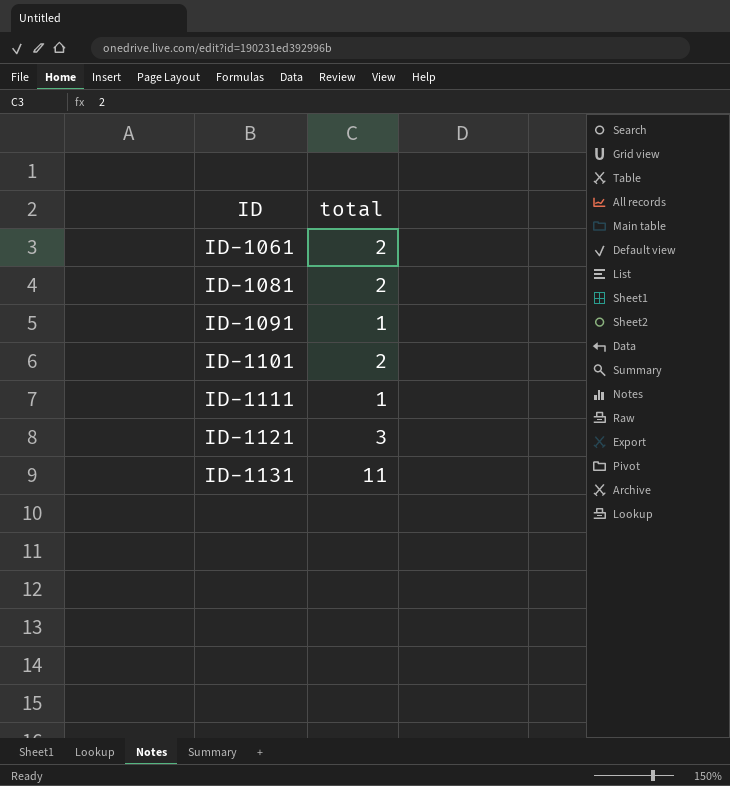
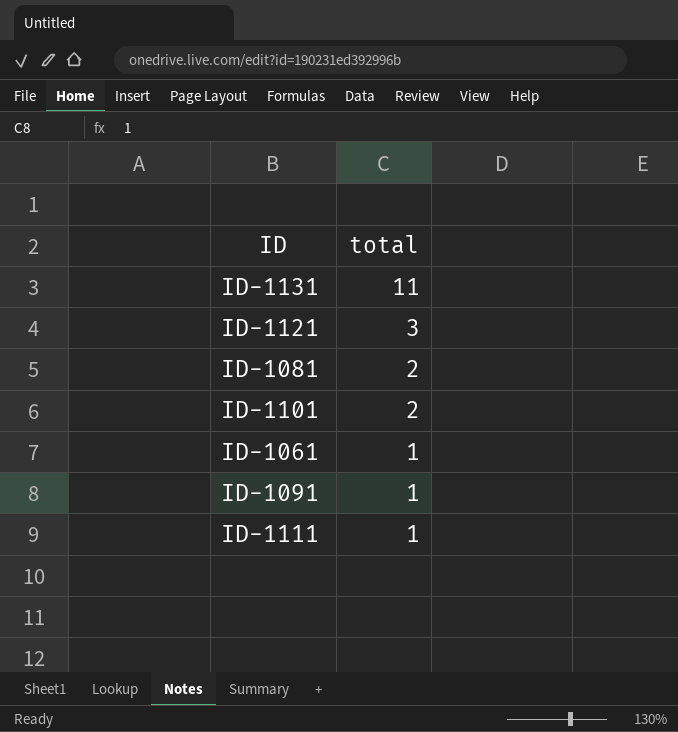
row order: ID ascending -> total descending
ID-1061 | total: 2 -> 1

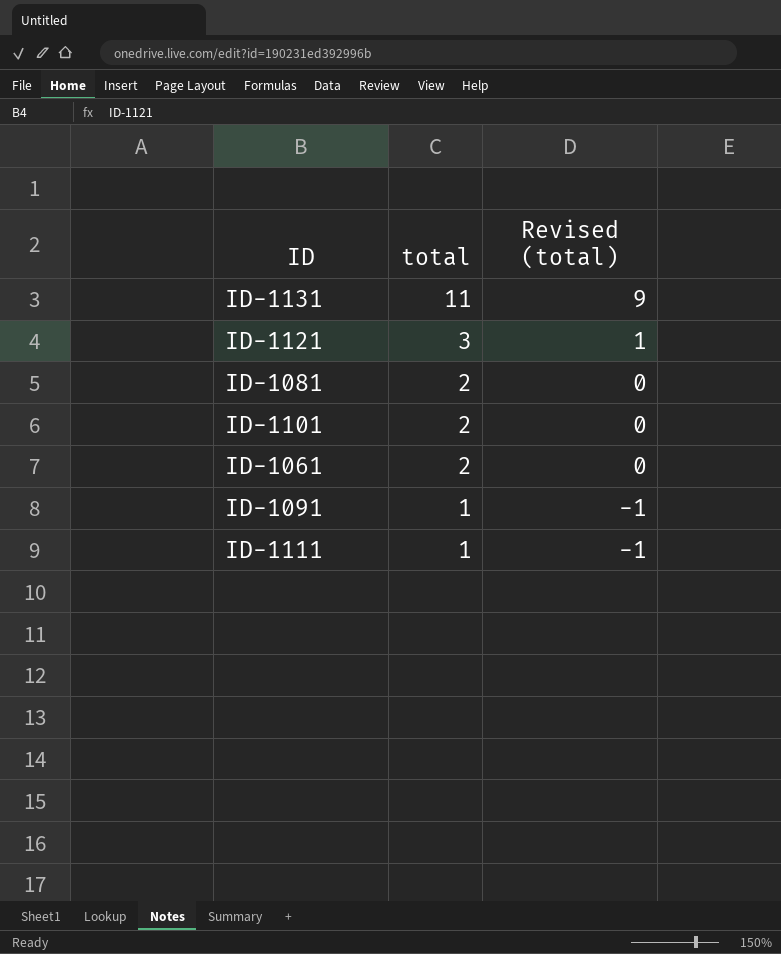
column Revised (total) | formula: none -> [total] - 2
ID-1061 | total: 1 -> 2

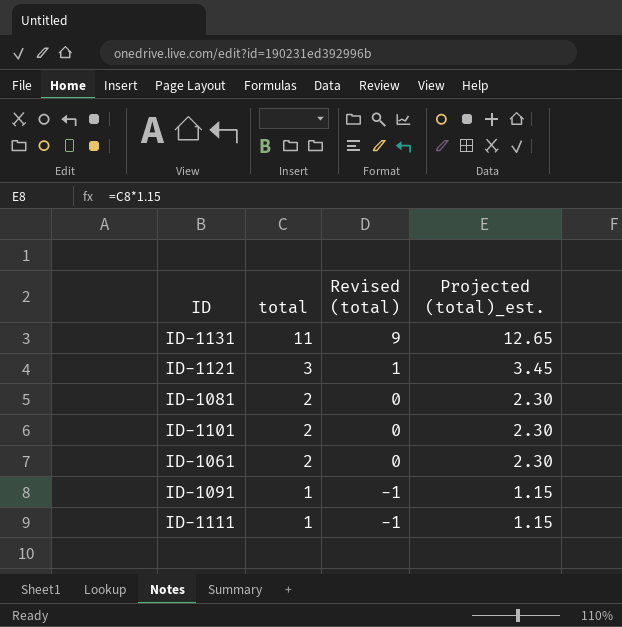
column Projected (total)_est. | formula: none -> [total] * 1.15

